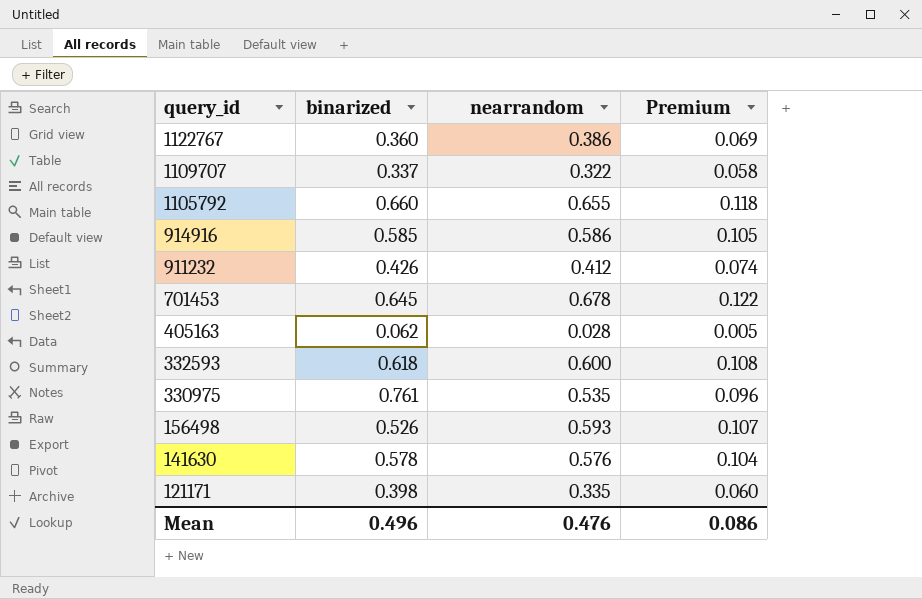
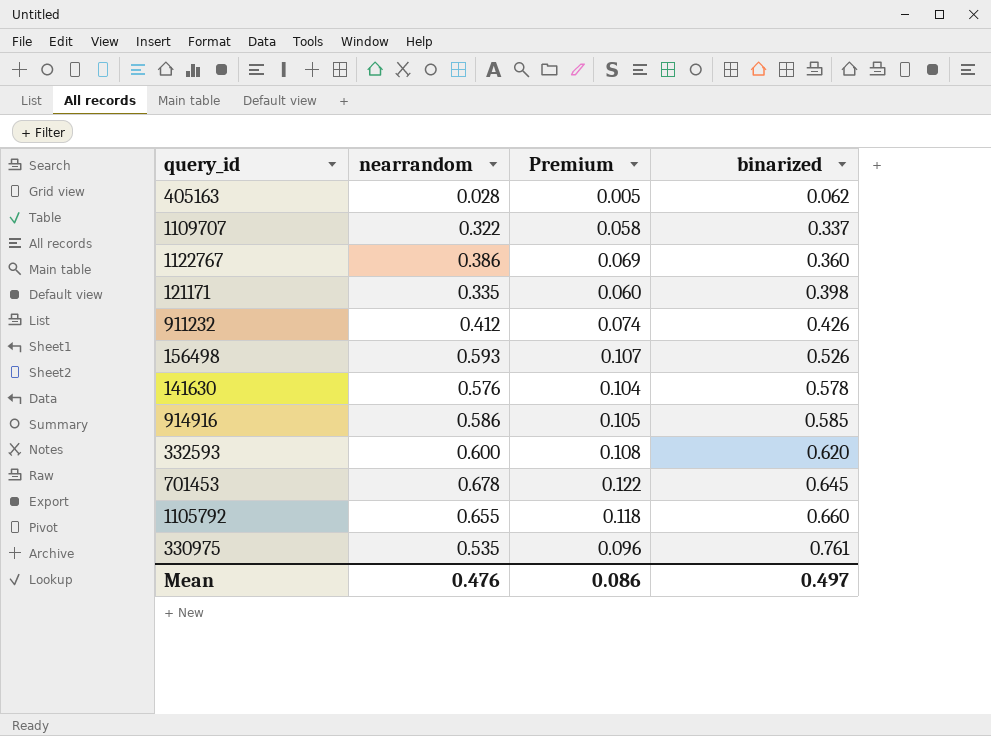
row order: query_id descending -> binarized ascending
column binarized | position: 2 -> 4
332593 | binarized: 0.618 -> 0.620
Mean | binarized: 0.496 -> 0.497

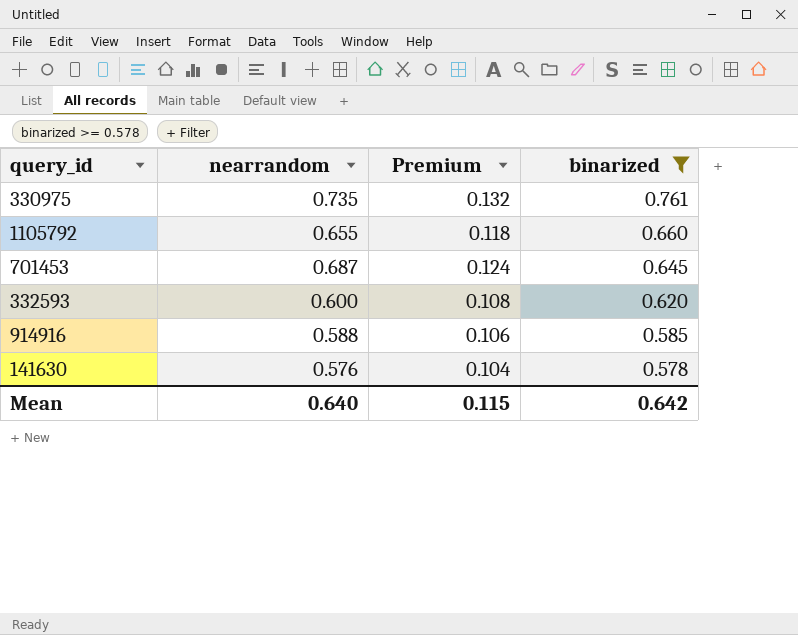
filter: none -> binarized >= 0.578
row order: binarized ascending -> binarized descending
330975 | nearrandom: 0.535 -> 0.735
330975 | Premium: 0.096 -> 0.132
701453 | nearrandom: 0.678 -> 0.687
701453 | Premium: 0.122 -> 0.124
914916 | nearrandom: 0.586 -> 0.588
914916 | Premium: 0.105 -> 0.106
Mean | nearrandom: 0.476 -> 0.640
Mean | Premium: 0.086 -> 0.115
Mean | binarized: 0.497 -> 0.642

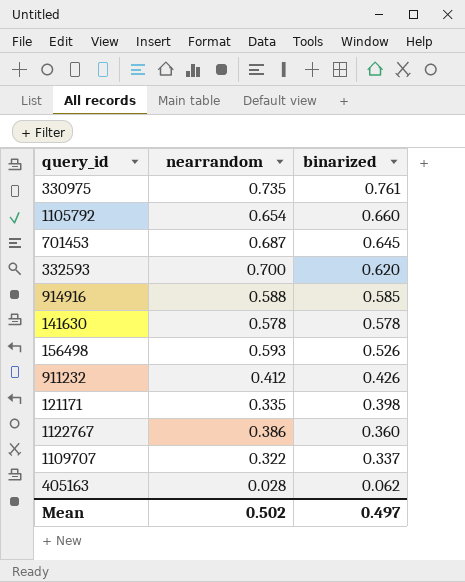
filter: binarized >= 0.578 -> none
column Premium | formula: [nearrandom] * 0.18 -> none
1105792 | nearrandom: 0.655 -> 0.654
332593 | nearrandom: 0.600 -> 0.700
141630 | nearrandom: 0.576 -> 0.578
Mean | nearrandom: 0.640 -> 0.502
Mean | binarized: 0.642 -> 0.497

